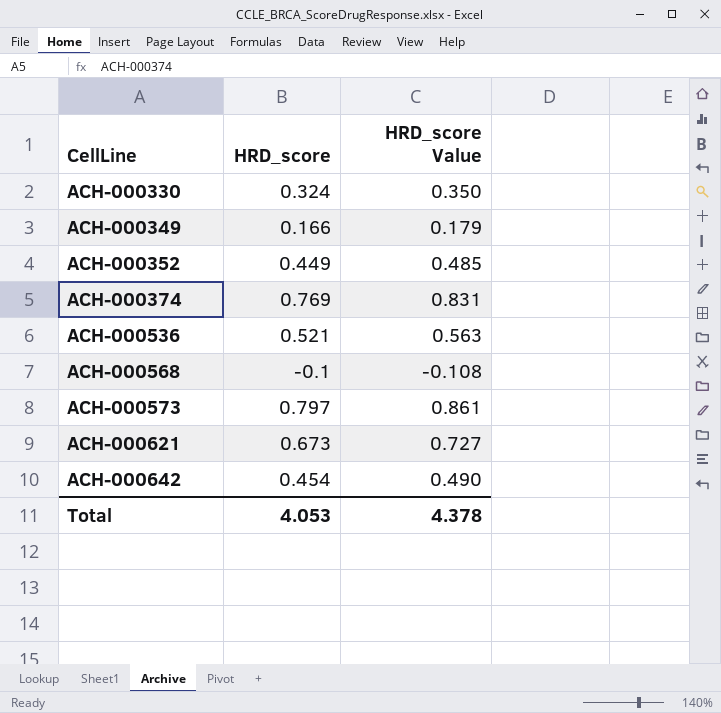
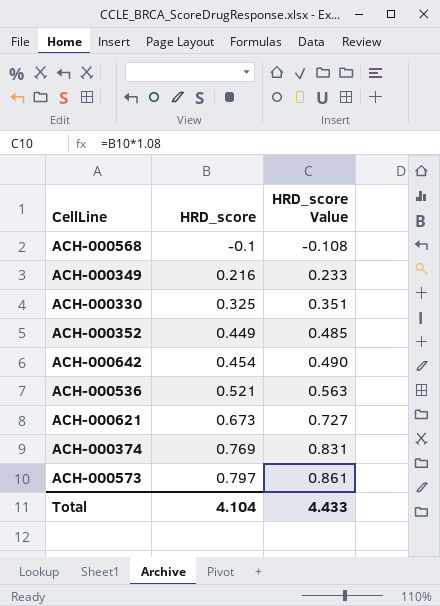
row order: CellLine ascending -> HRD_score ascending
ACH-000349 | HRD_score: 0.166 -> 0.216
ACH-000349 | HRD_score Value: 0.179 -> 0.233
ACH-000330 | HRD_score: 0.324 -> 0.325
ACH-000330 | HRD_score Value: 0.350 -> 0.351
Total | HRD_score: 4.053 -> 4.104
Total | HRD_score Value: 4.378 -> 4.433

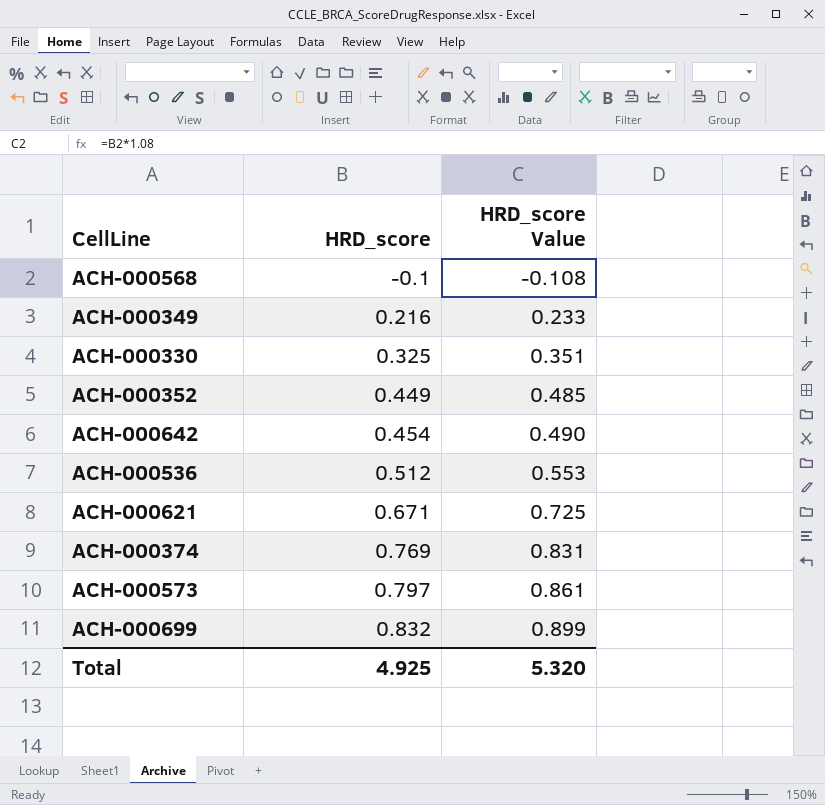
ACH-000536 | HRD_score: 0.521 -> 0.512
ACH-000536 | HRD_score Value: 0.563 -> 0.553
ACH-000621 | HRD_score: 0.673 -> 0.671
ACH-000621 | HRD_score Value: 0.727 -> 0.725
row ACH-000699: none -> 0.832 | 0.899
Total | HRD_score: 4.104 -> 4.925
Total | HRD_score Value: 4.433 -> 5.320

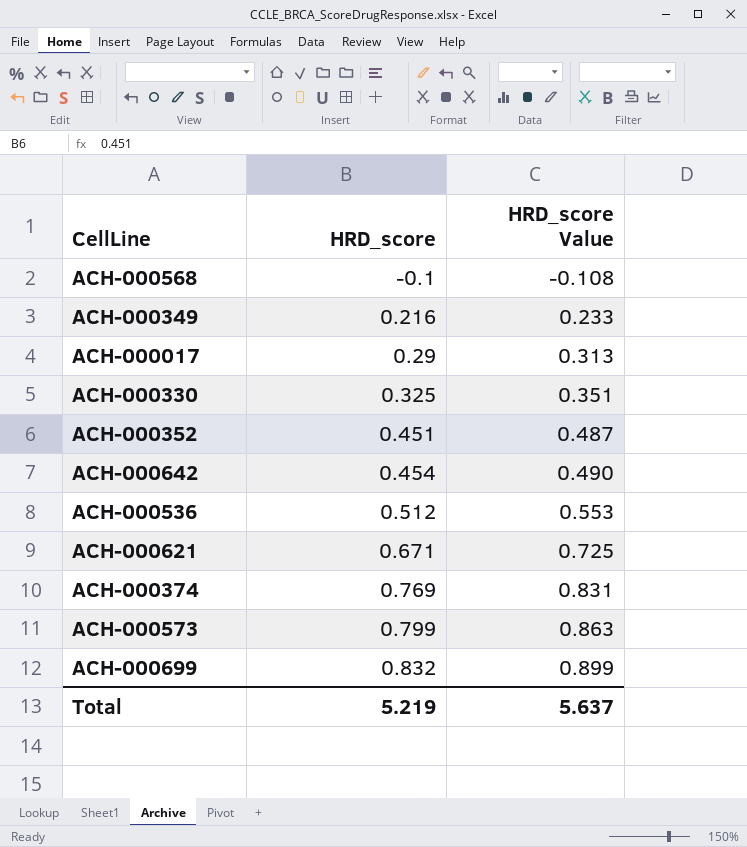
row ACH-000017: none -> 0.29 | 0.313
ACH-000352 | HRD_score: 0.449 -> 0.451
ACH-000352 | HRD_score Value: 0.485 -> 0.487
ACH-000573 | HRD_score: 0.797 -> 0.799
ACH-000573 | HRD_score Value: 0.861 -> 0.863
Total | HRD_score: 4.925 -> 5.219
Total | HRD_score Value: 5.320 -> 5.637

